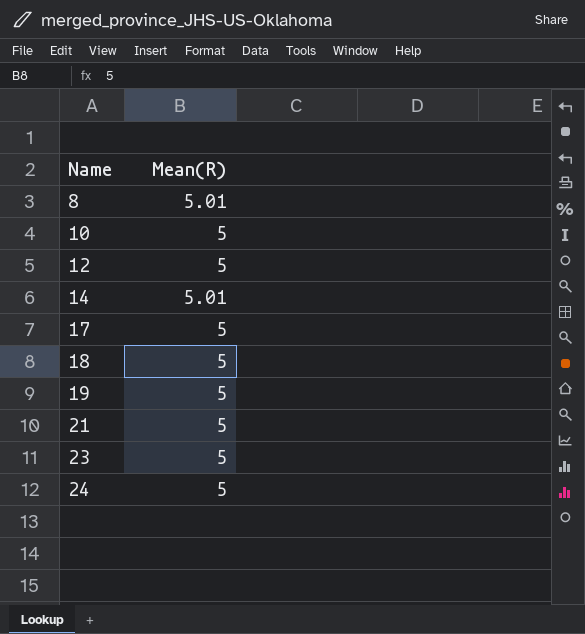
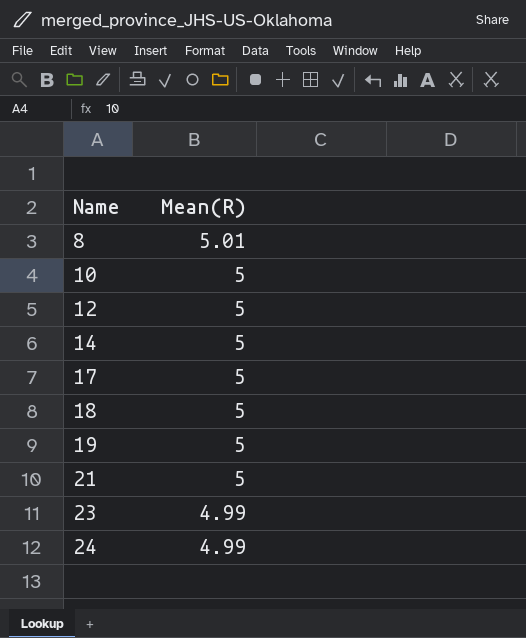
14 | Mean(R): 5.01 -> 5
23 | Mean(R): 5 -> 4.99
24 | Mean(R): 5 -> 4.99

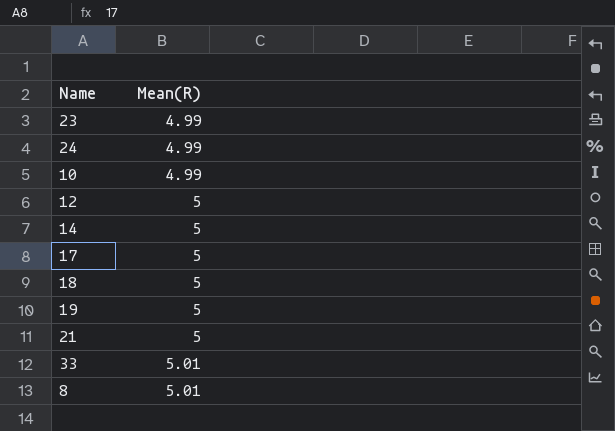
row order: Name ascending -> Mean(R) ascending
10 | Mean(R): 5 -> 4.99
row 33: none -> 5.01

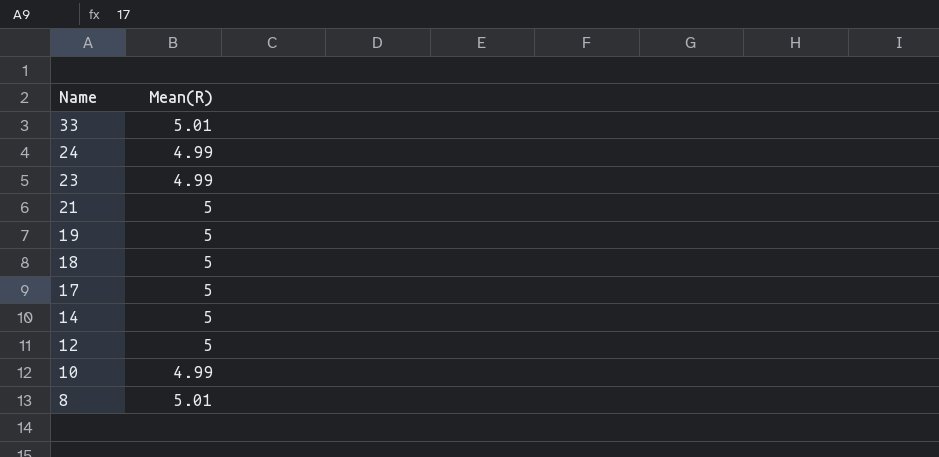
row order: Mean(R) ascending -> Name descending

